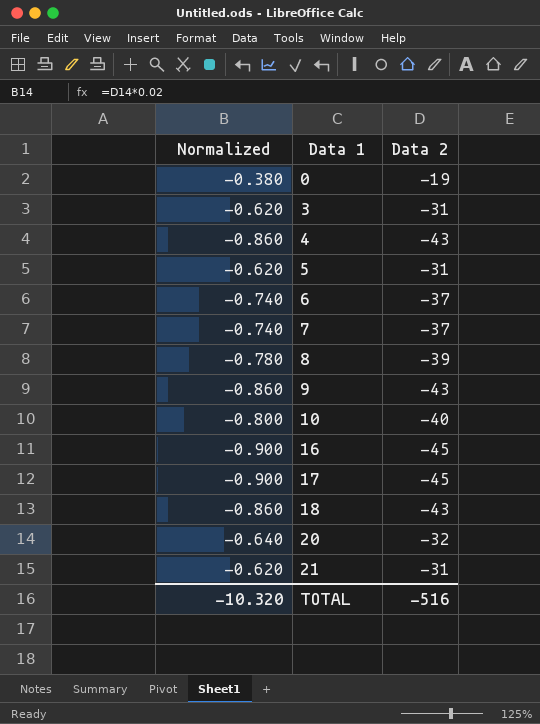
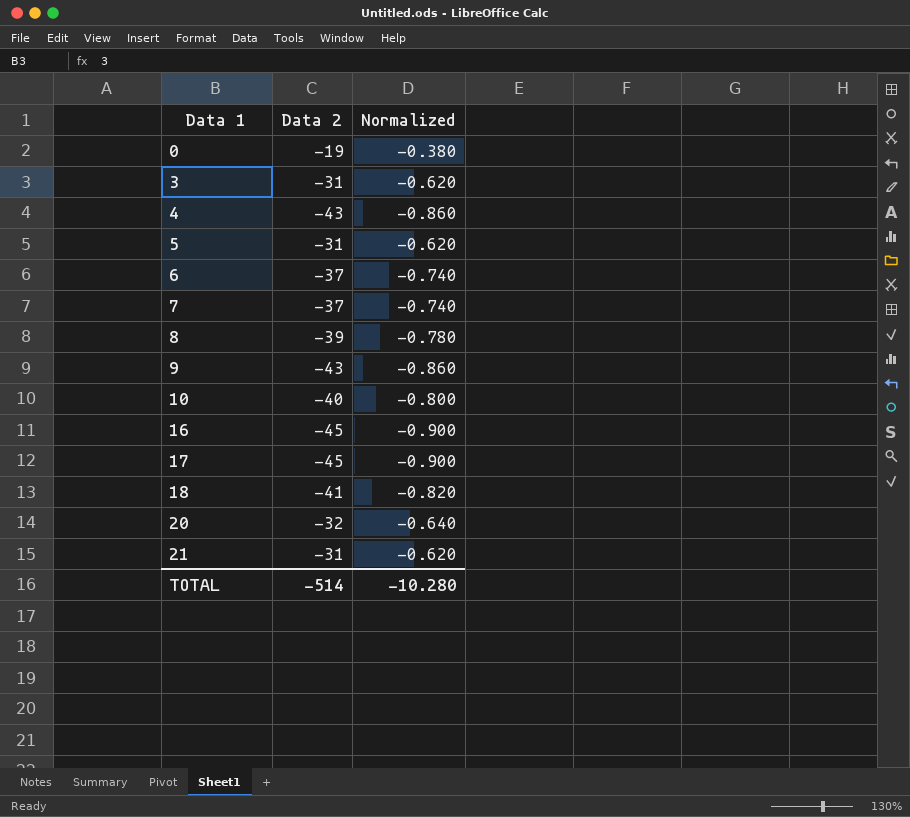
column Normalized | position: 1 -> 3
18 | Data 2: -43 -> -41
18 | Normalized: -0.860 -> -0.820
TOTAL | Data 2: -516 -> -514
TOTAL | Normalized: -10.320 -> -10.280

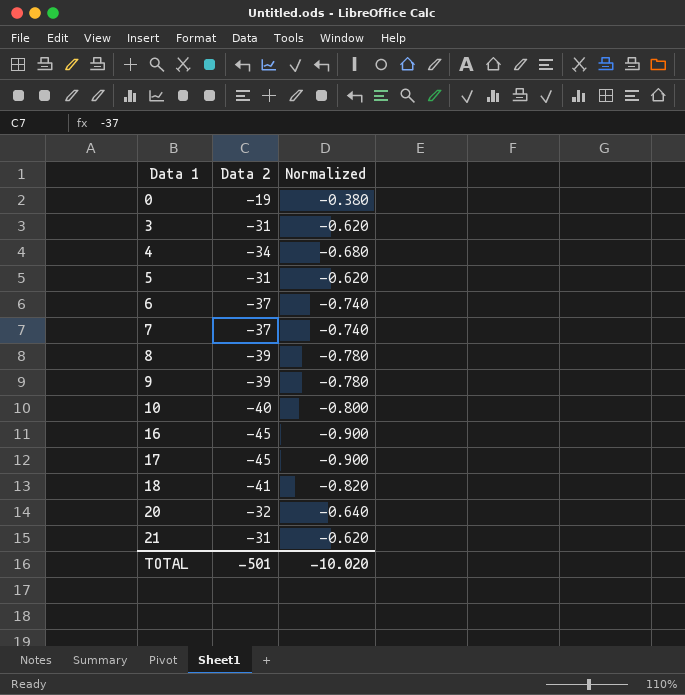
4 | Data 2: -43 -> -34
4 | Normalized: -0.860 -> -0.680
9 | Data 2: -43 -> -39
9 | Normalized: -0.860 -> -0.780
TOTAL | Data 2: -514 -> -501
TOTAL | Normalized: -10.280 -> -10.020

